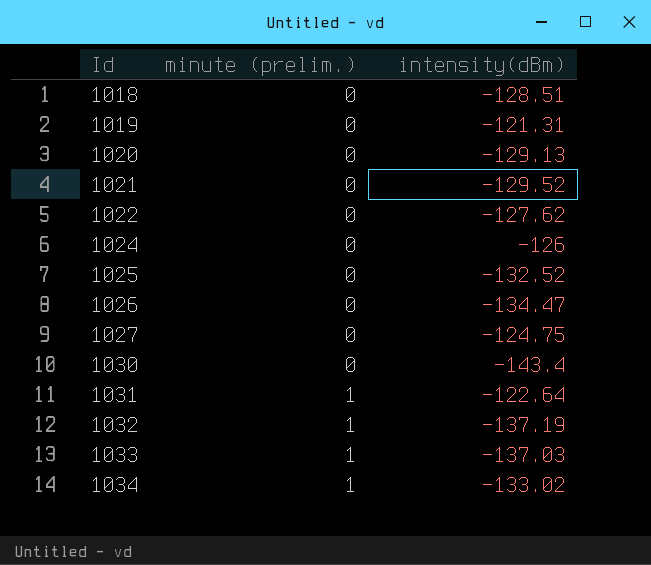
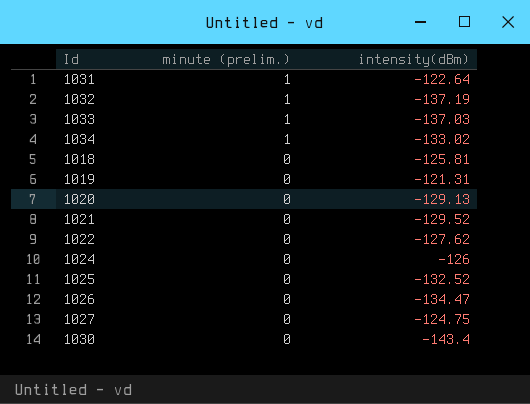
row order: Id ascending -> minute (prelim.) descending
1018 | intensity(dBm): -128.51 -> -125.81

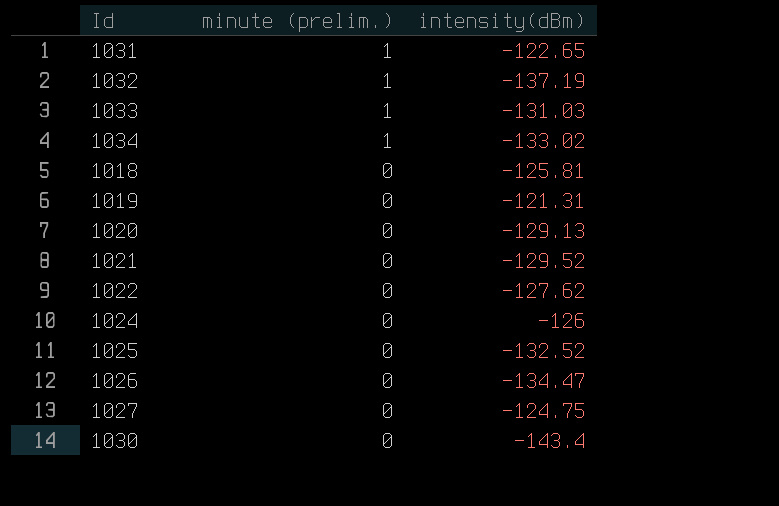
1031 | intensity(dBm): -122.64 -> -122.65
1033 | intensity(dBm): -137.03 -> -131.03

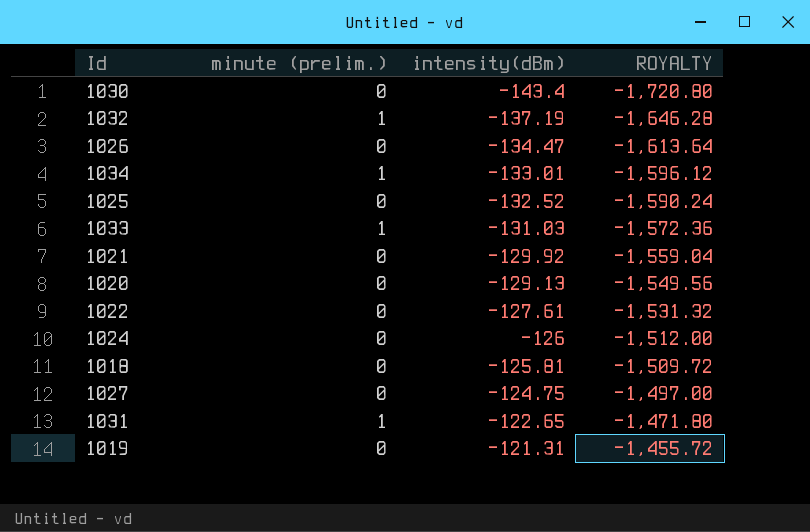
row order: minute (prelim.) descending -> intensity(dBm) ascending
column ROYALTY | formula: none -> [intensity(dBm)] * 12
1034 | intensity(dBm): -133.02 -> -133.01
1021 | intensity(dBm): -129.52 -> -129.92
1022 | intensity(dBm): -127.62 -> -127.61

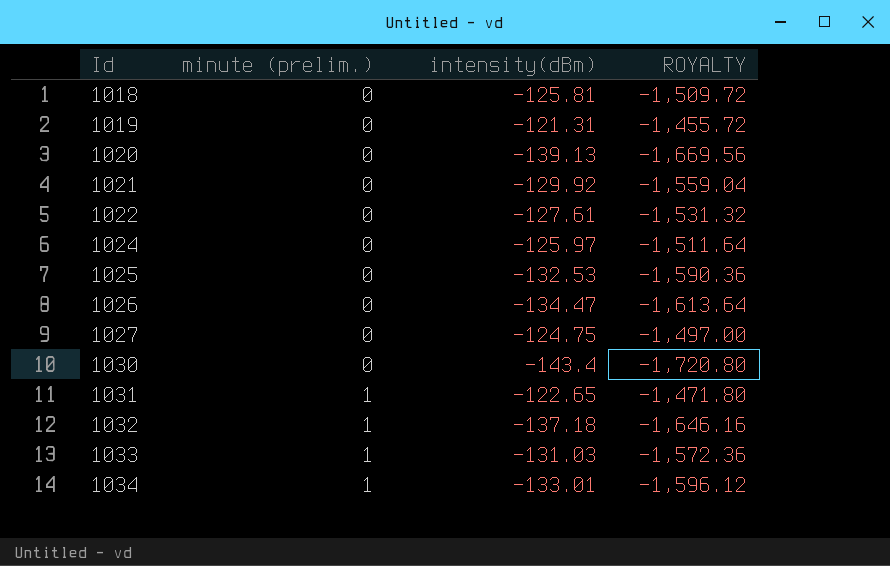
row order: intensity(dBm) ascending -> Id ascending
1020 | intensity(dBm): -129.13 -> -139.13
1020 | ROYALTY: -1,549.56 -> -1,669.56
1024 | intensity(dBm): -126 -> -125.97
1024 | ROYALTY: -1,512.00 -> -1,511.64
1025 | intensity(dBm): -132.52 -> -132.53
1025 | ROYALTY: -1,590.24 -> -1,590.36
1032 | intensity(dBm): -137.19 -> -137.18
1032 | ROYALTY: -1,646.28 -> -1,646.16

